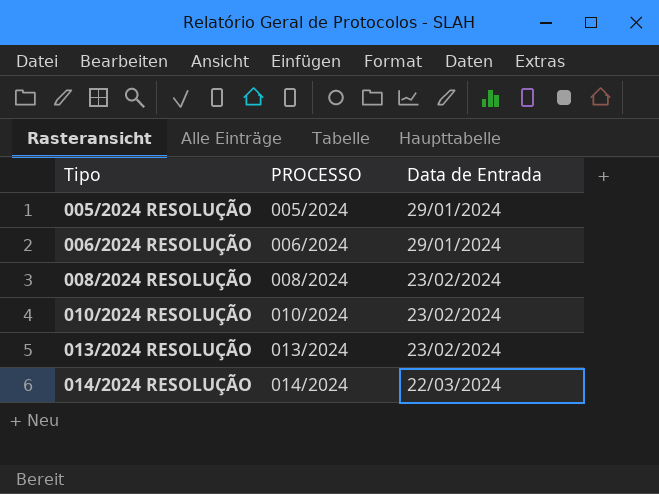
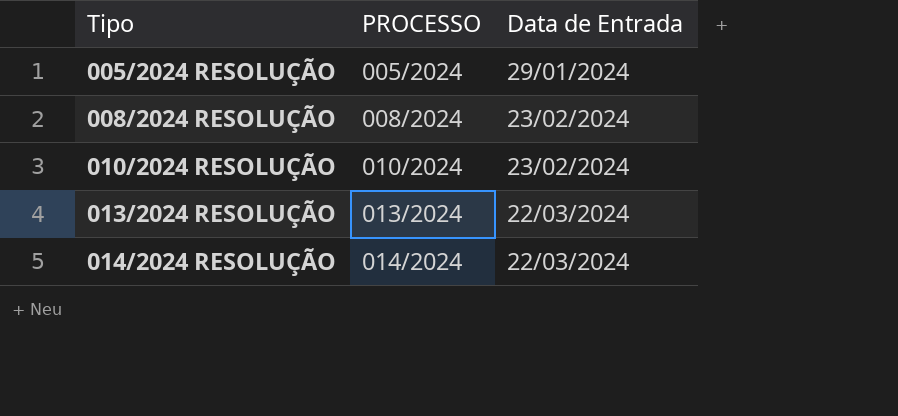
row 006/2024 RESOLUÇÃO: 006/2024 | 29/01/2024 -> none
013/2024 RESOLUÇÃO | Data de Entrada: 23/02/2024 -> 22/03/2024

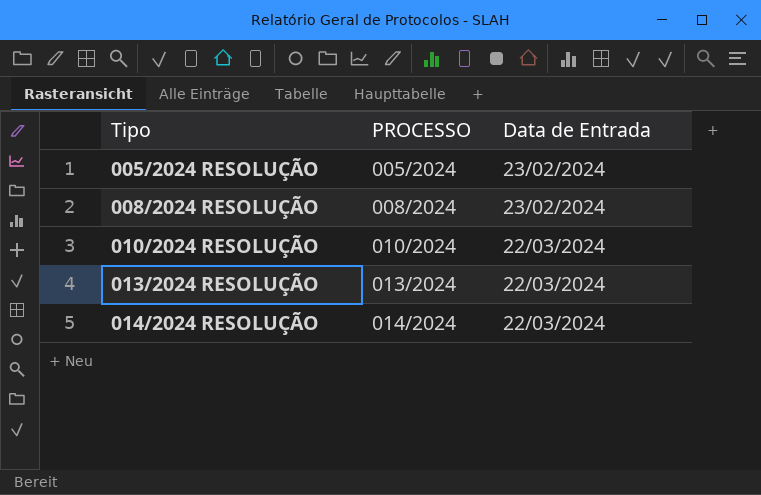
005/2024 RESOLUÇÃO | Data de Entrada: 29/01/2024 -> 23/02/2024
010/2024 RESOLUÇÃO | Data de Entrada: 23/02/2024 -> 22/03/2024

